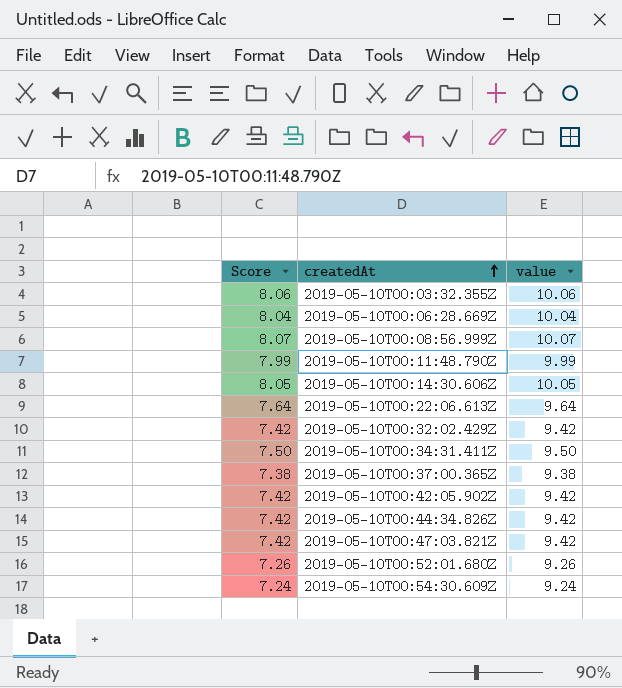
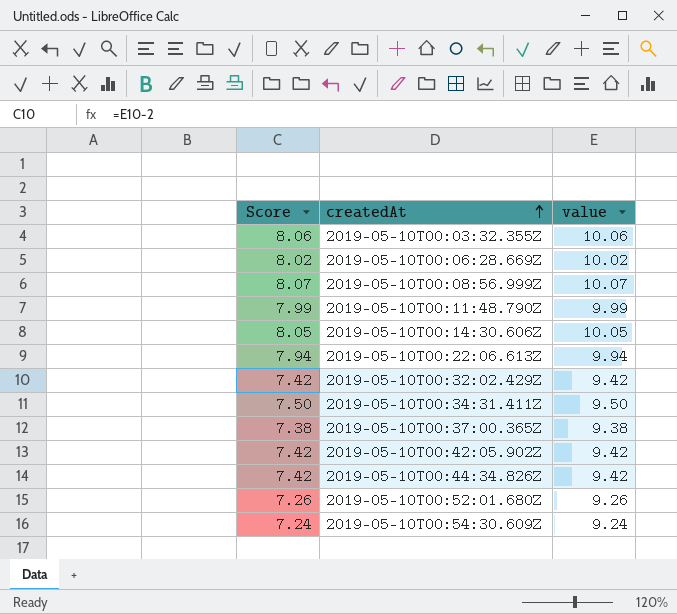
row 2019-05-10T00:47:03.821Z: 7.42 | 9.42 -> none
2019-05-10T00:06:28.669Z | Score: 8.04 -> 8.02
2019-05-10T00:06:28.669Z | value: 10.04 -> 10.02
2019-05-10T00:22:06.613Z | Score: 7.64 -> 7.94
2019-05-10T00:22:06.613Z | value: 9.64 -> 9.94

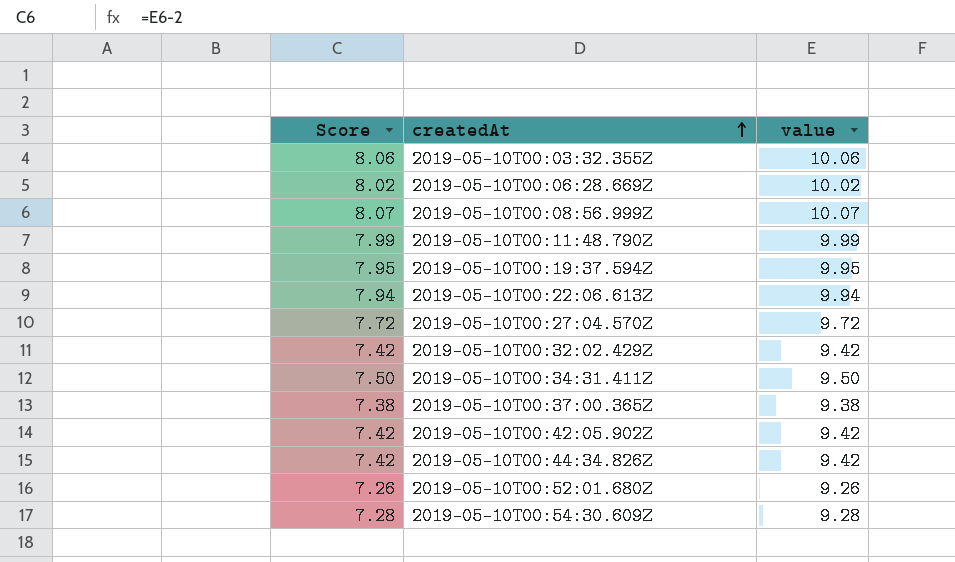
row 2019-05-10T00:14:30.606Z: 8.05 | 10.05 -> none
row 2019-05-10T00:19:37.594Z: none -> 7.95 | 9.95
row 2019-05-10T00:27:04.570Z: none -> 7.72 | 9.72
2019-05-10T00:54:30.609Z | Score: 7.24 -> 7.28
2019-05-10T00:54:30.609Z | value: 9.24 -> 9.28

